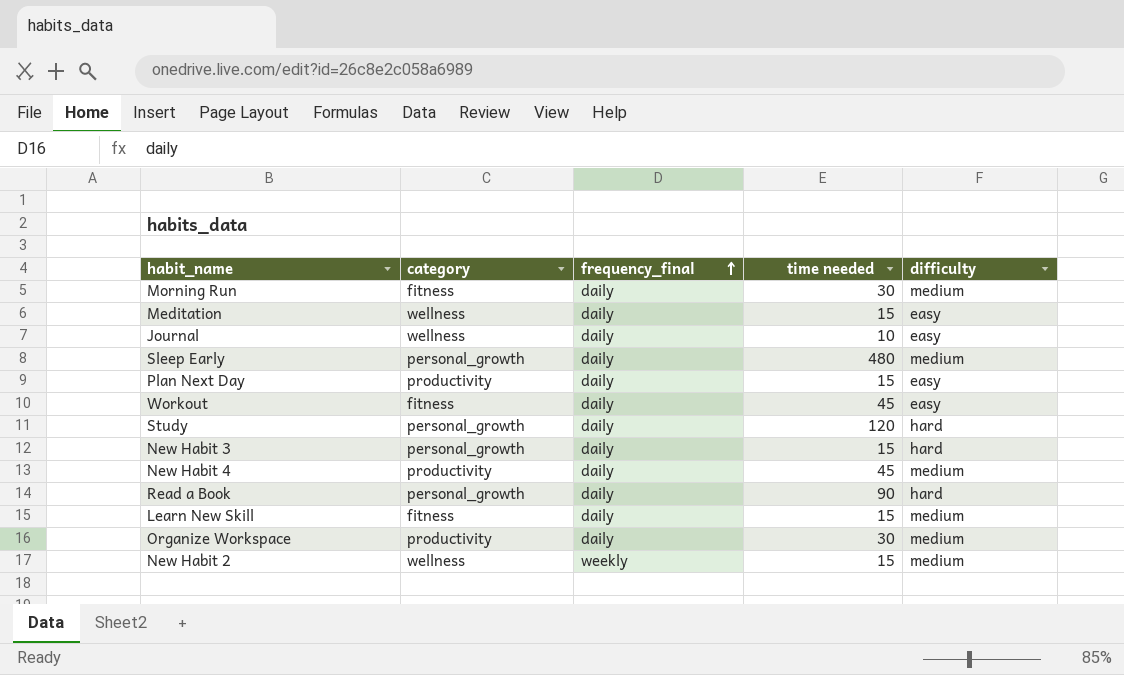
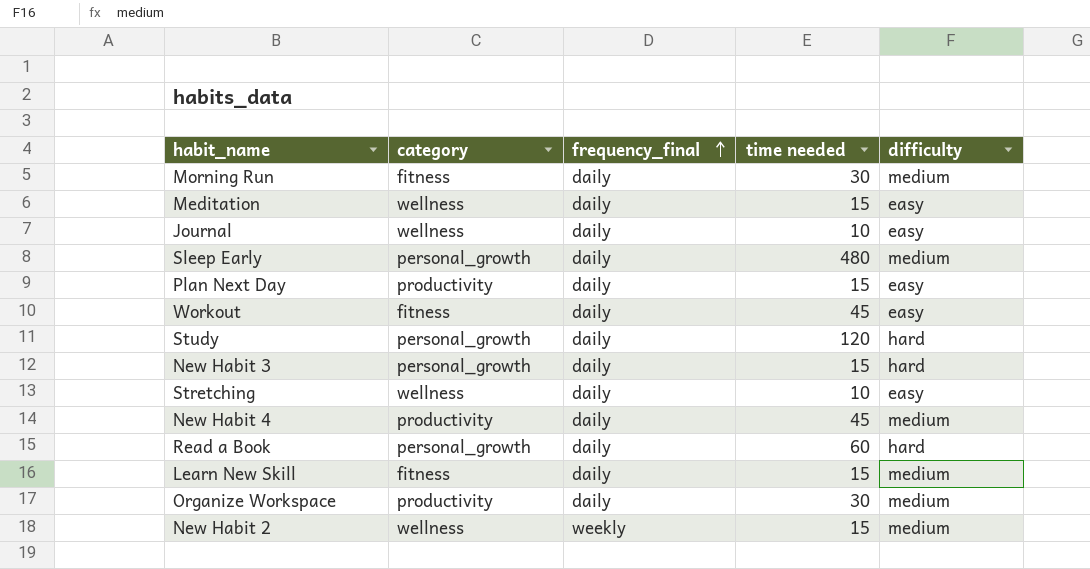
row Stretching: none -> wellness | daily | 10 | easy
Read a Book | time needed: 90 -> 60

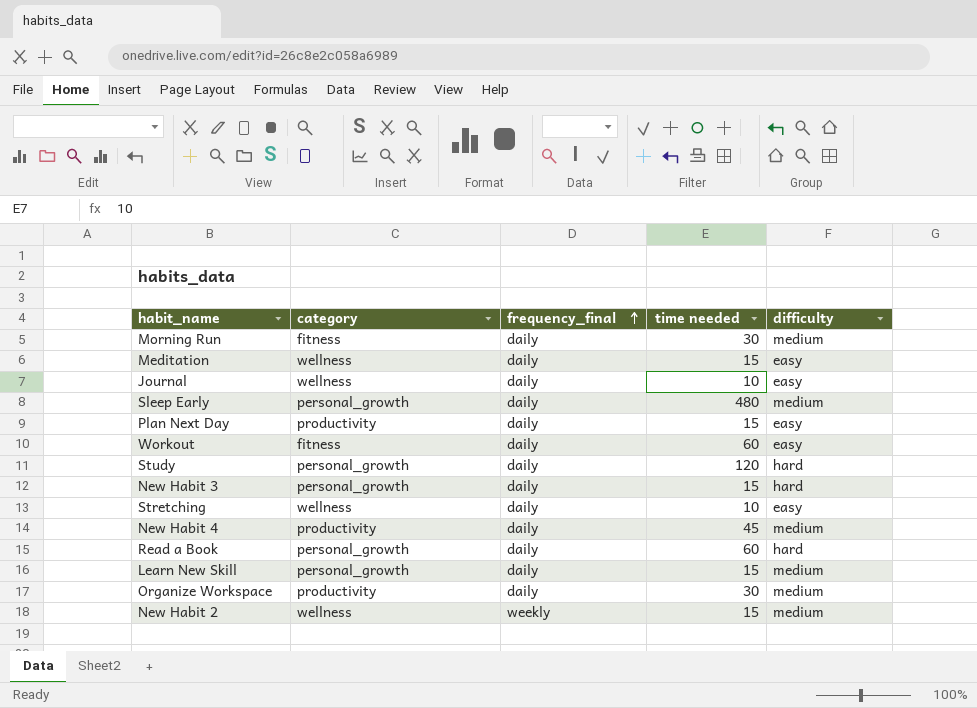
Workout | time needed: 45 -> 60
Learn New Skill | category: fitness -> personal_growth

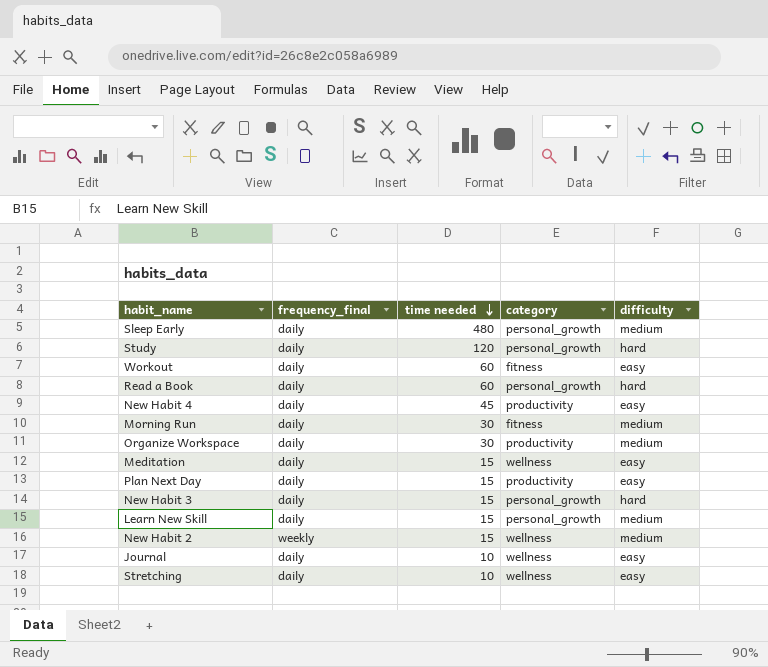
row order: frequency_final ascending -> time needed descending
column category | position: 2 -> 4
New Habit 4 | difficulty: medium -> easy

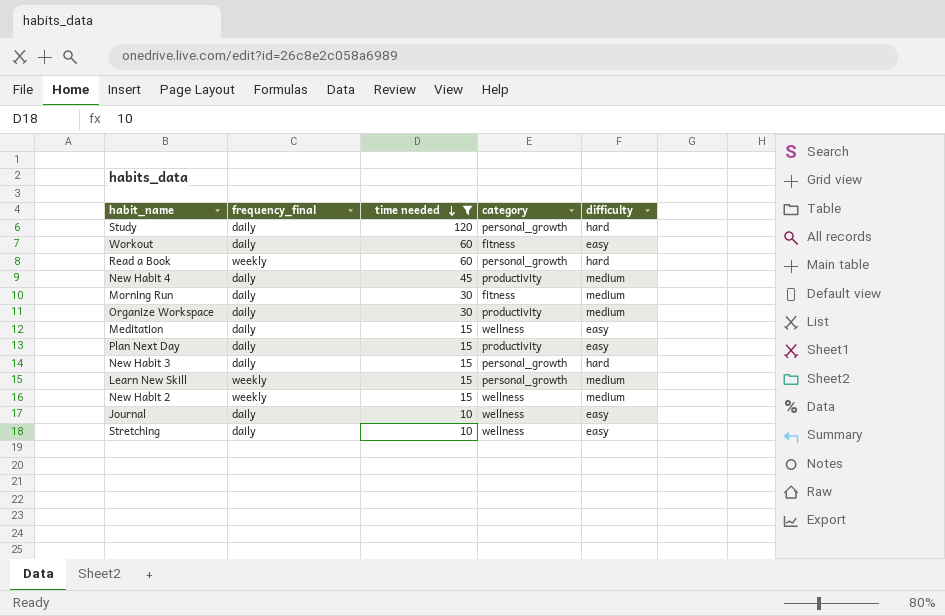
filter: none -> time needed != 480
Read a Book | frequency_final: daily -> weekly
New Habit 4 | difficulty: easy -> medium
Learn New Skill | frequency_final: daily -> weekly

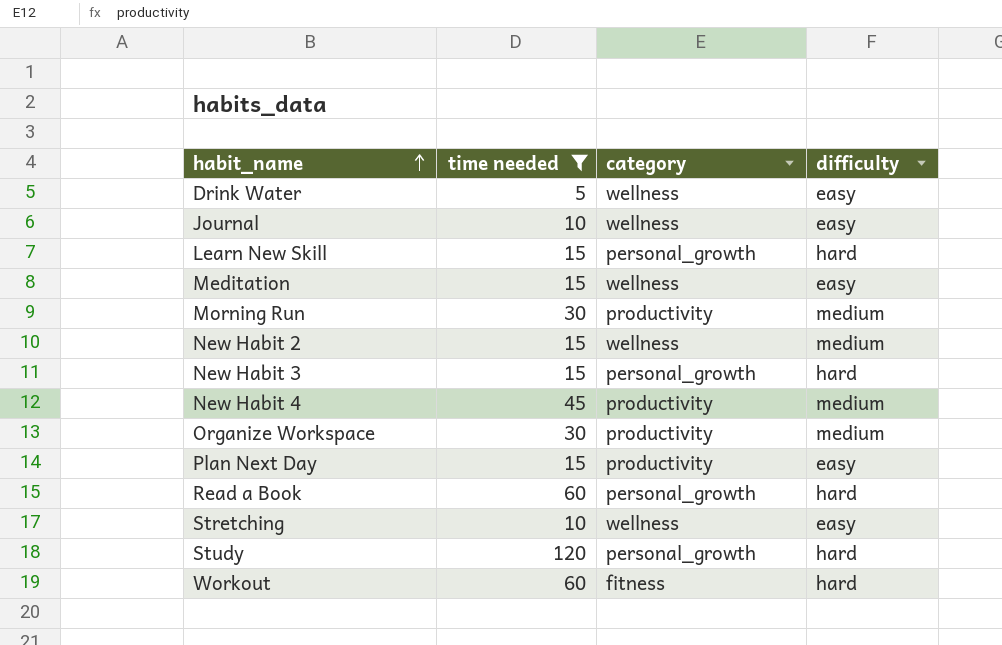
row order: time needed descending -> habit_name ascending
column frequency_final | position: 2 -> none
row Drink Water: none -> 5 | wellness | easy
Learn New Skill | difficulty: medium -> hard
Morning Run | category: fitness -> productivity
Workout | difficulty: easy -> hard

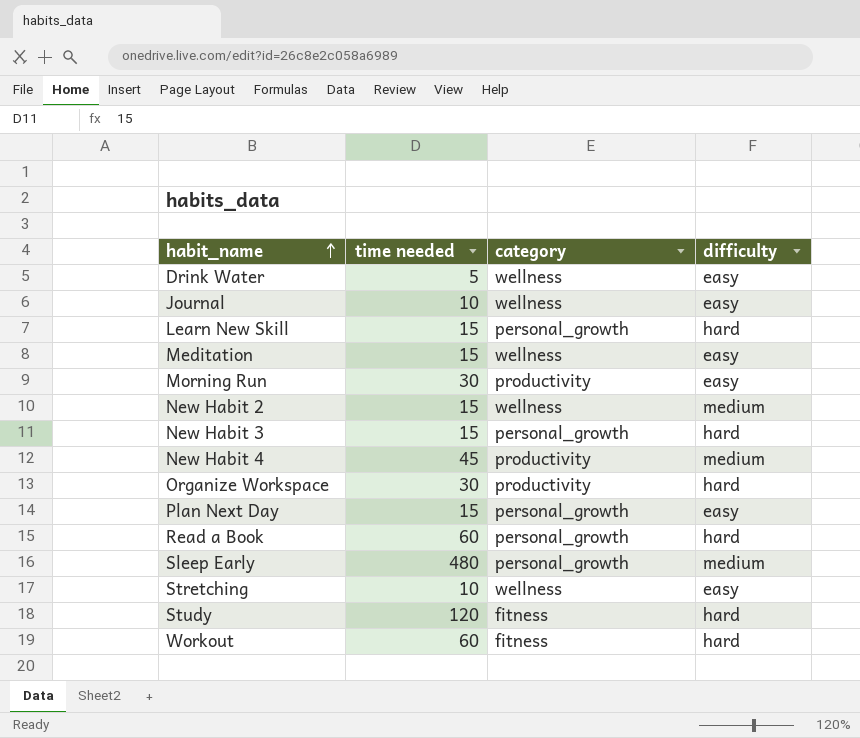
filter: time needed != 480 -> none
Morning Run | difficulty: medium -> easy
Organize Workspace | difficulty: medium -> hard
Plan Next Day | category: productivity -> personal_growth
Study | category: personal_growth -> fitness

